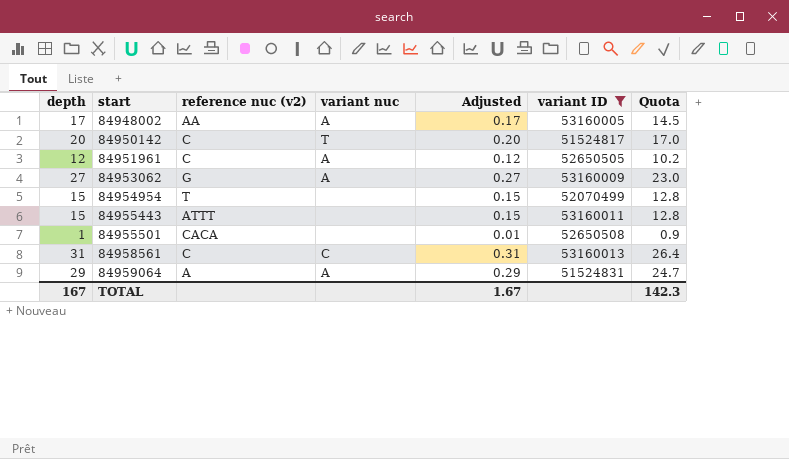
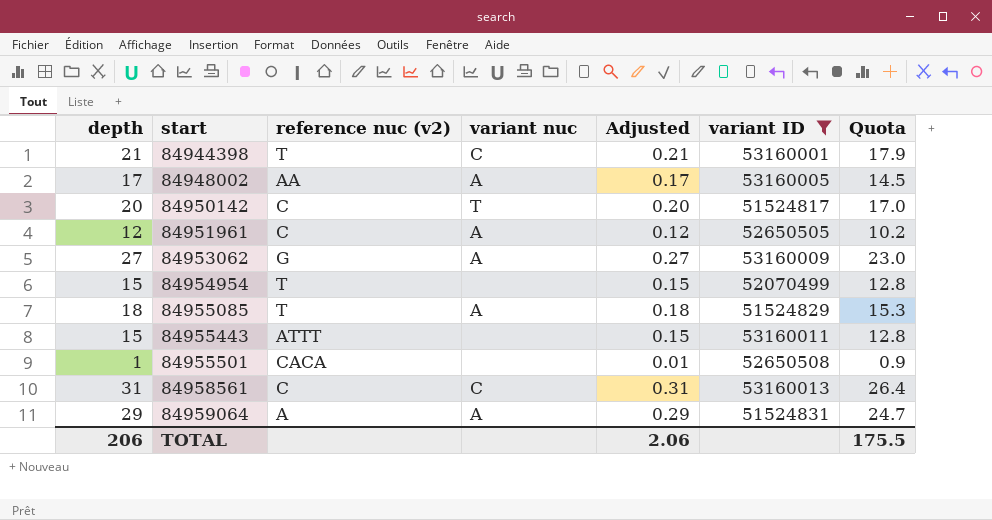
row 84944398: none -> 21 | T | C | 0.21 | 53160001 | 17.9
row 84955085: none -> 18 | T | A | 0.18 | 51524829 | 15.3
TOTAL | depth: 167 -> 206
TOTAL | Adjusted: 1.67 -> 2.06
TOTAL | Quota: 142.3 -> 175.5

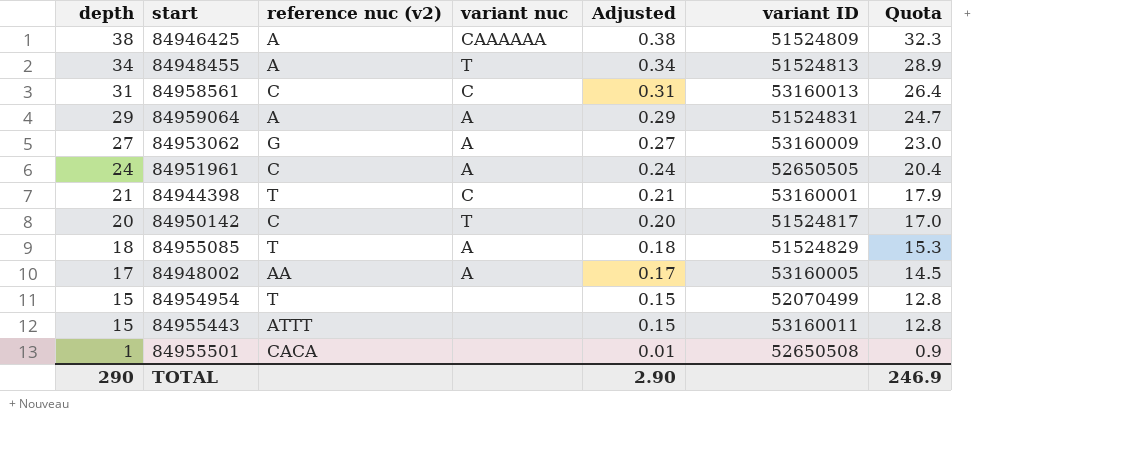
filter: variant ID >= 51524817 -> none
row order: start ascending -> depth descending
84951961 | depth: 12 -> 24
84951961 | Adjusted: 0.12 -> 0.24
84951961 | Quota: 10.2 -> 20.4
TOTAL | depth: 206 -> 290
TOTAL | Adjusted: 2.06 -> 2.90
TOTAL | Quota: 175.5 -> 246.9

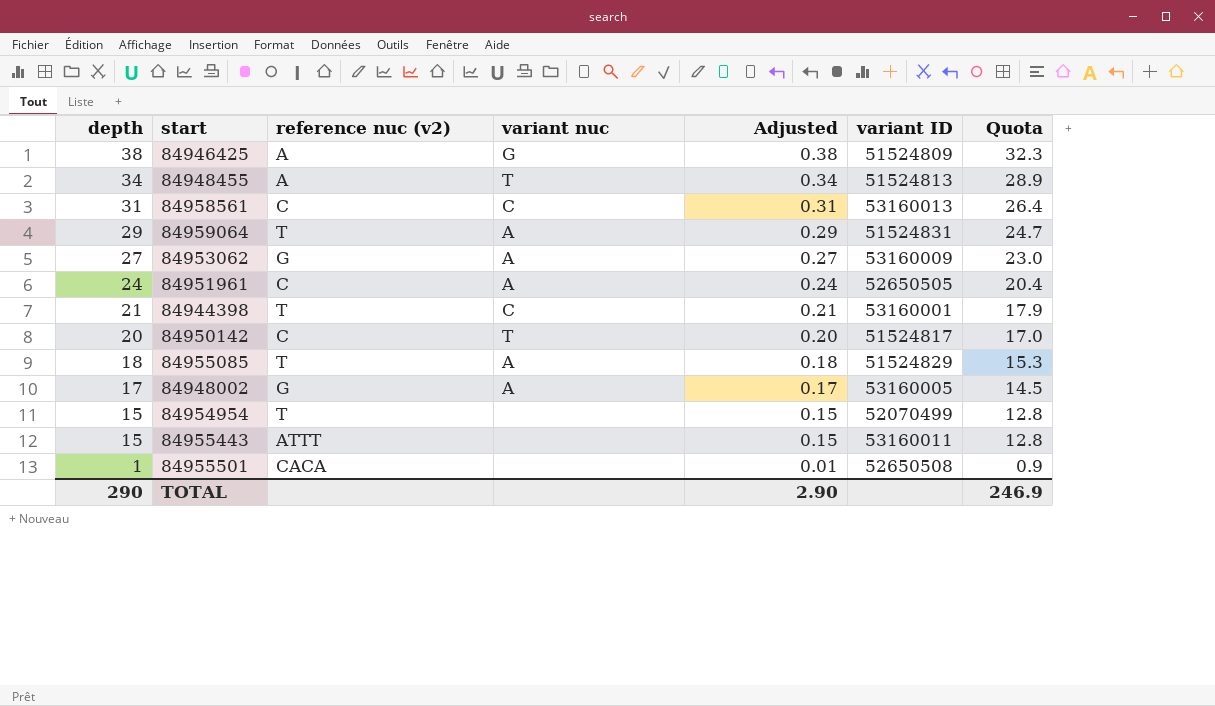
84946425 | variant nuc: CAAAAAA -> G
84959064 | reference nuc (v2): A -> T
84948002 | reference nuc (v2): AA -> G

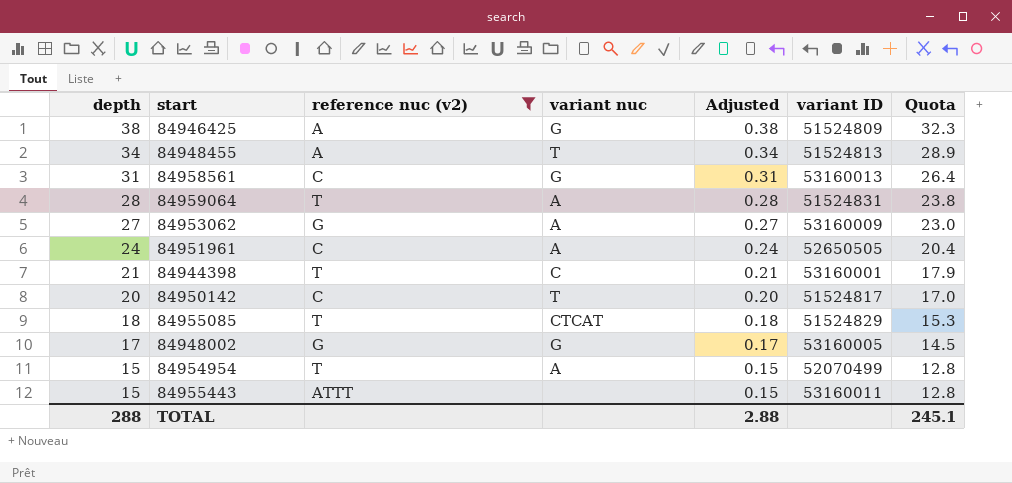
filter: none -> reference nuc (v2) != CACA
84958561 | variant nuc: C -> G
84959064 | depth: 29 -> 28
84959064 | Adjusted: 0.29 -> 0.28
84959064 | Quota: 24.7 -> 23.8
84955085 | variant nuc: A -> CTCAT
84948002 | variant nuc: A -> G
84954954 | variant nuc: none -> A
TOTAL | depth: 290 -> 288
TOTAL | Adjusted: 2.90 -> 2.88
TOTAL | Quota: 246.9 -> 245.1

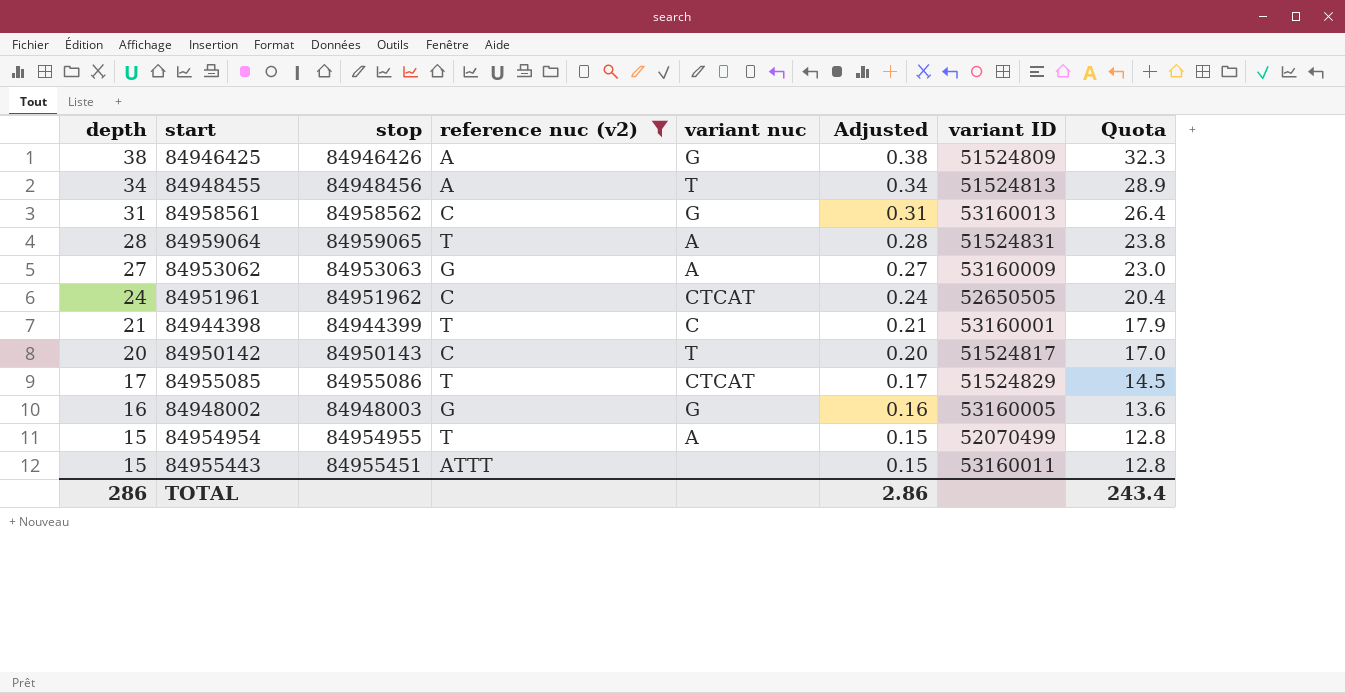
column stop | position: none -> 3
84951961 | variant nuc: A -> CTCAT
84955085 | depth: 18 -> 17
84955085 | Adjusted: 0.18 -> 0.17
84955085 | Quota: 15.3 -> 14.5
84948002 | depth: 17 -> 16
84948002 | Adjusted: 0.17 -> 0.16
84948002 | Quota: 14.5 -> 13.6
TOTAL | depth: 288 -> 286
TOTAL | Adjusted: 2.88 -> 2.86
TOTAL | Quota: 245.1 -> 243.4

